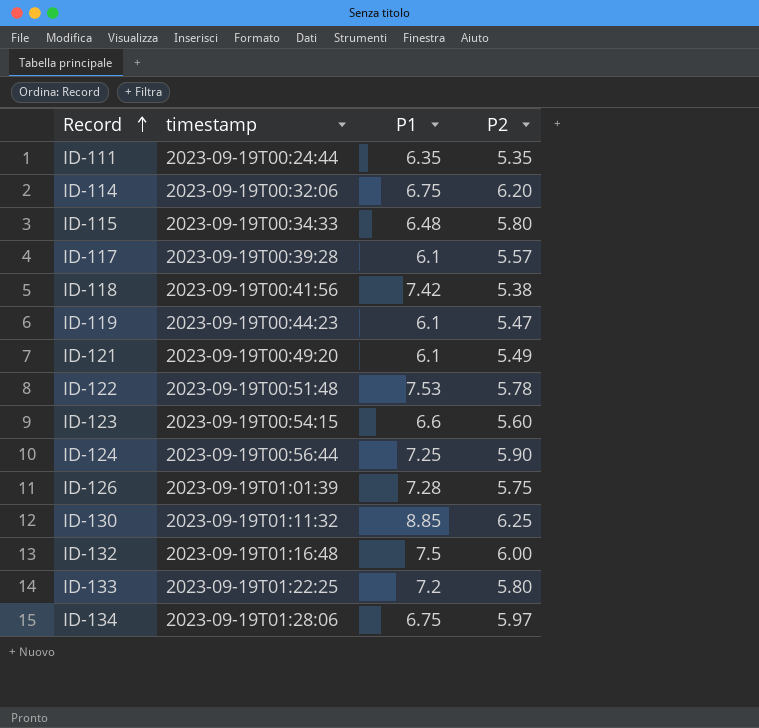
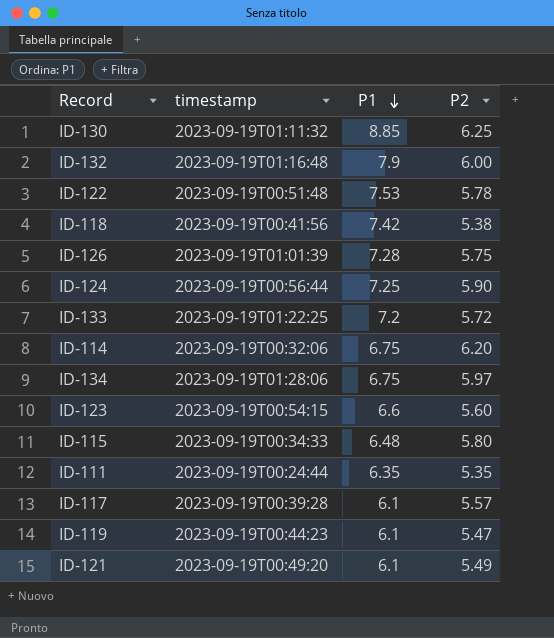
row order: Record ascending -> P1 descending
ID-132 | P1: 7.5 -> 7.9
ID-133 | P2: 5.80 -> 5.72

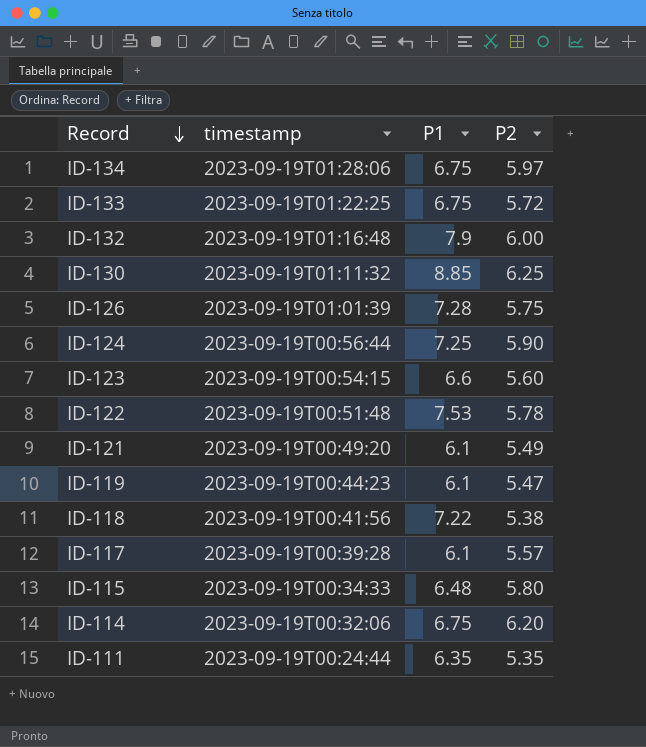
row order: P1 descending -> Record descending
ID-133 | P1: 7.2 -> 6.75
ID-118 | P1: 7.42 -> 7.22

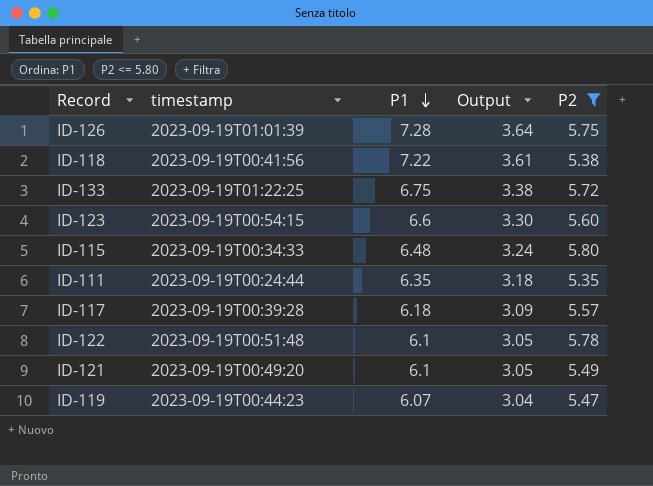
filter: none -> P2 <= 5.80
row order: Record descending -> P1 descending
column Output | formula: none -> [P1] * 0.5
ID-117 | P1: 6.1 -> 6.18
ID-122 | P1: 7.53 -> 6.1
ID-119 | P1: 6.1 -> 6.07

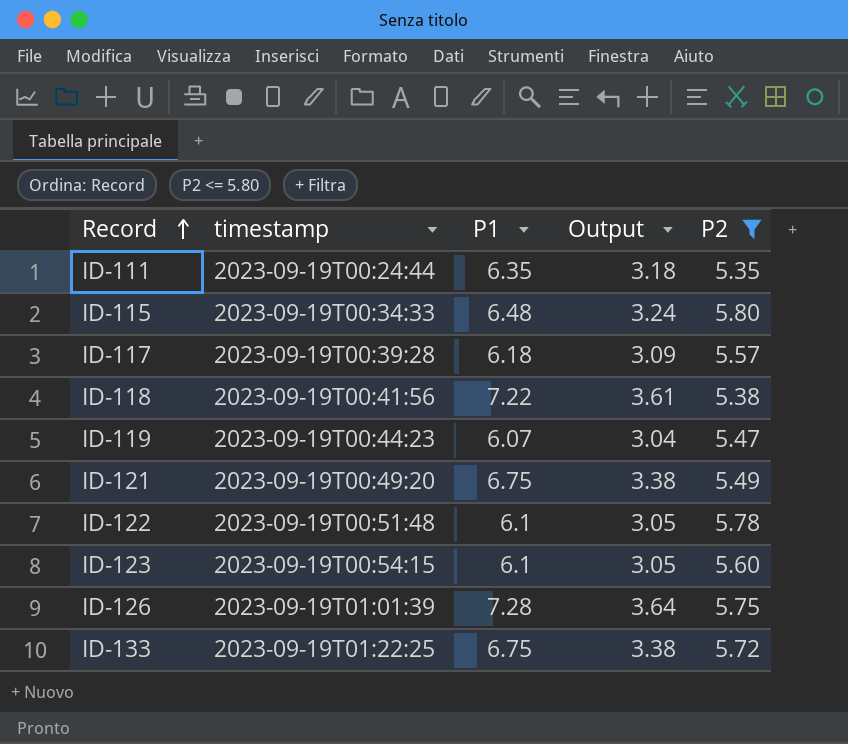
row order: P1 descending -> Record ascending
ID-121 | P1: 6.1 -> 6.75
ID-121 | Output: 3.05 -> 3.38
ID-123 | P1: 6.6 -> 6.1
ID-123 | Output: 3.30 -> 3.05

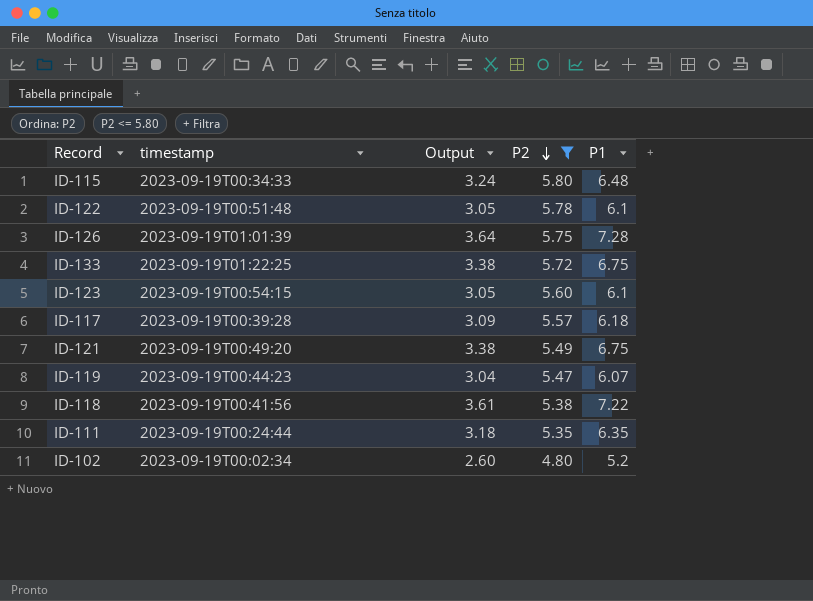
row order: Record ascending -> P2 descending
column P1 | position: 3 -> 5
row ID-102: none -> 2023-09-19T00:02:34 | 2.60 | 4.80 | 5.2

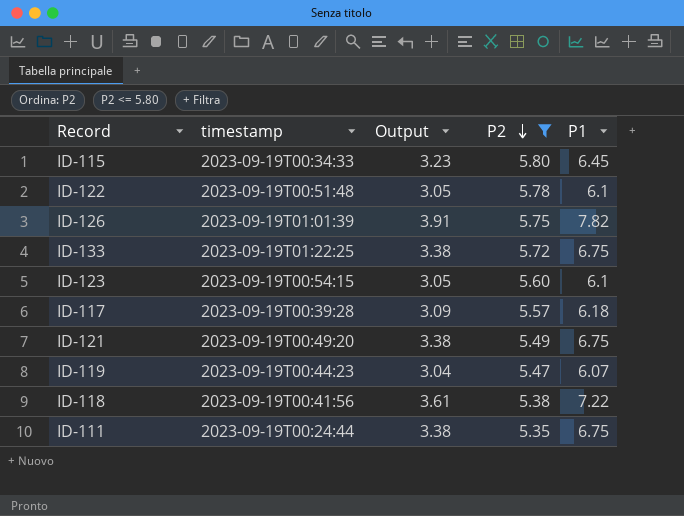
row ID-102: 2023-09-19T00:02:34 | 2.60 | 4.80 | 5.2 -> none
ID-115 | Output: 3.24 -> 3.23
ID-115 | P1: 6.48 -> 6.45
ID-126 | Output: 3.64 -> 3.91
ID-126 | P1: 7.28 -> 7.82
ID-111 | Output: 3.18 -> 3.38
ID-111 | P1: 6.35 -> 6.75

